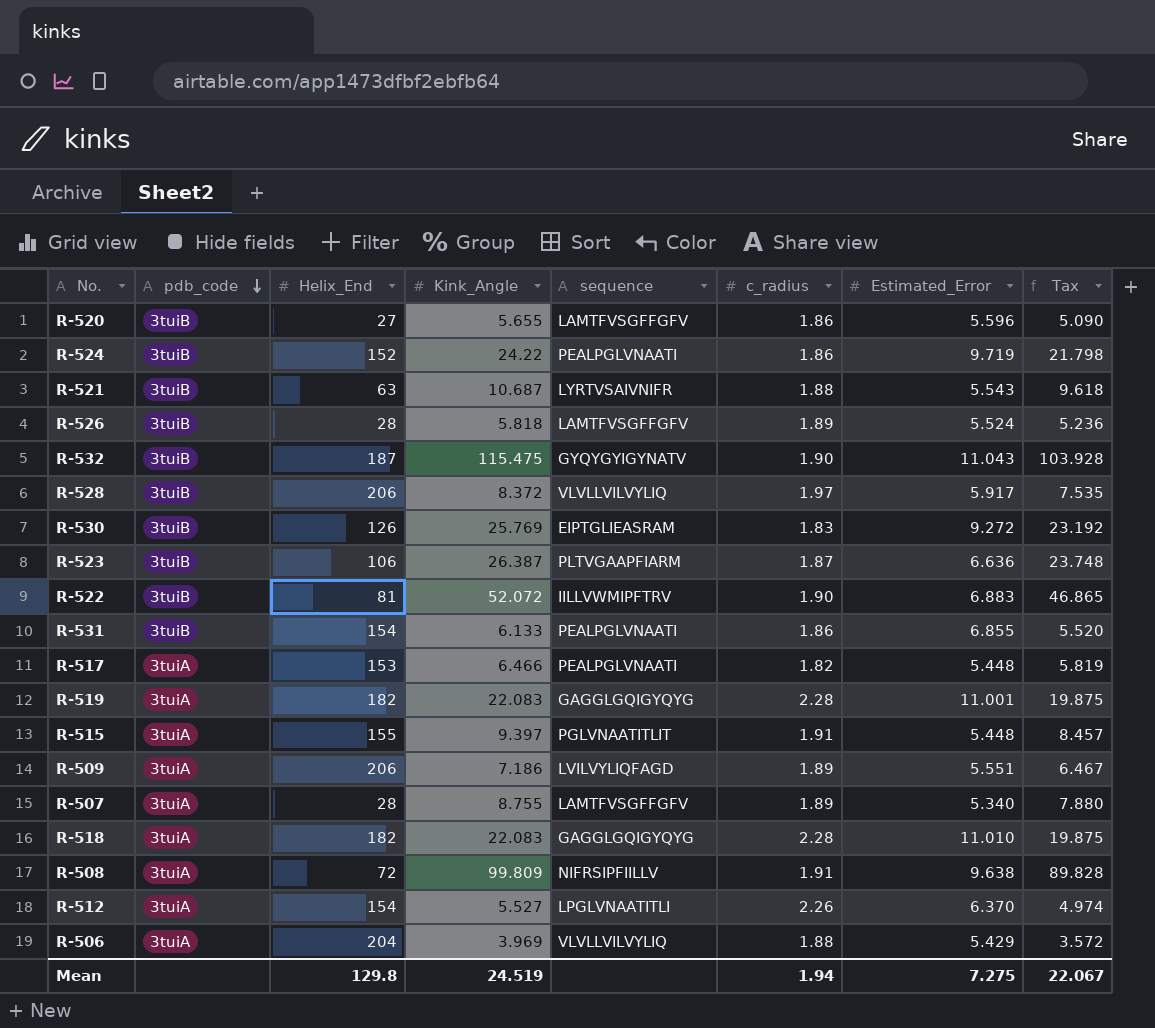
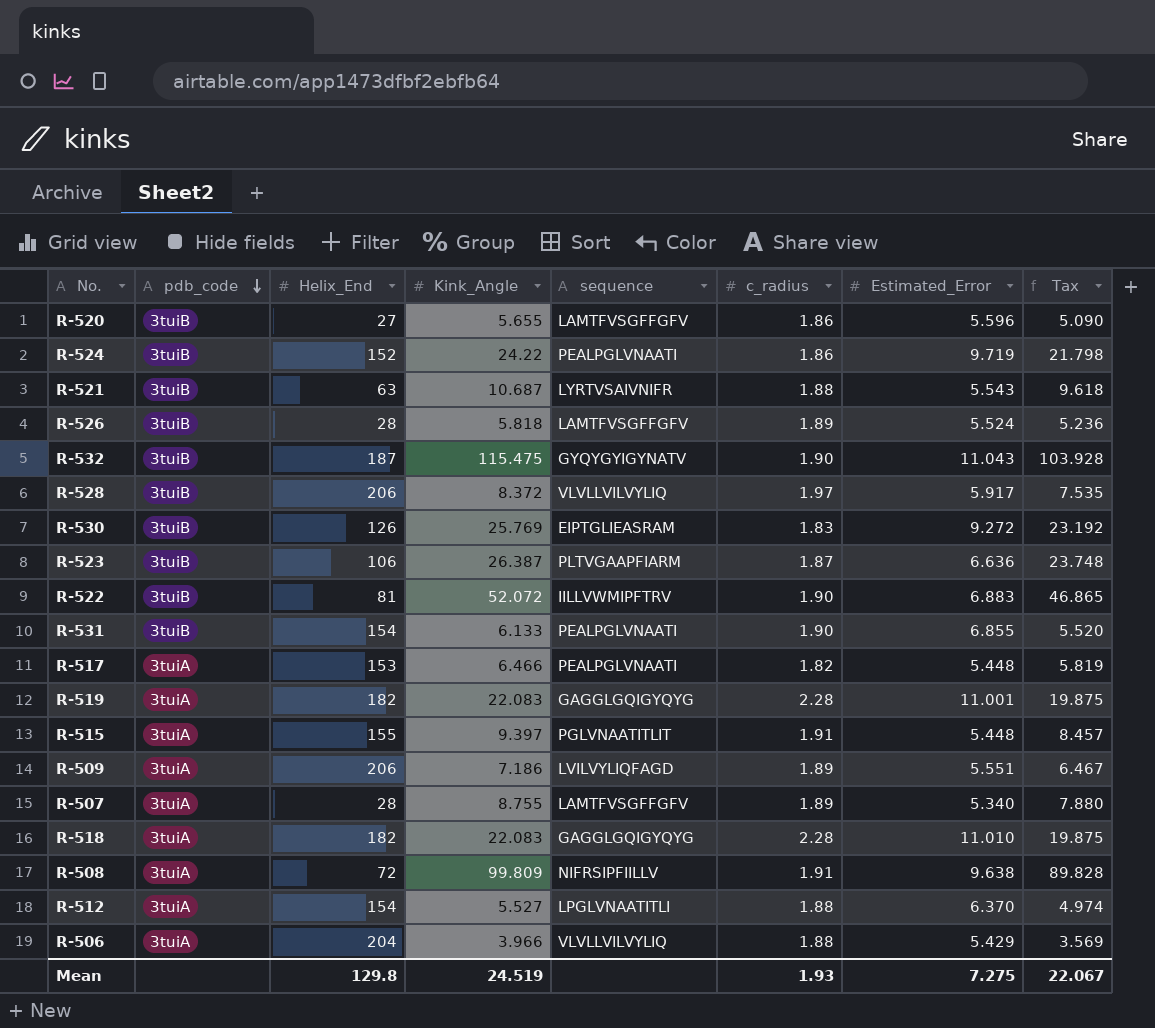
R-531 | c_radius: 1.86 -> 1.90
R-512 | c_radius: 2.26 -> 1.88
R-506 | Kink_Angle: 3.969 -> 3.966
R-506 | Tax: 3.572 -> 3.569
Mean | c_radius: 1.94 -> 1.93

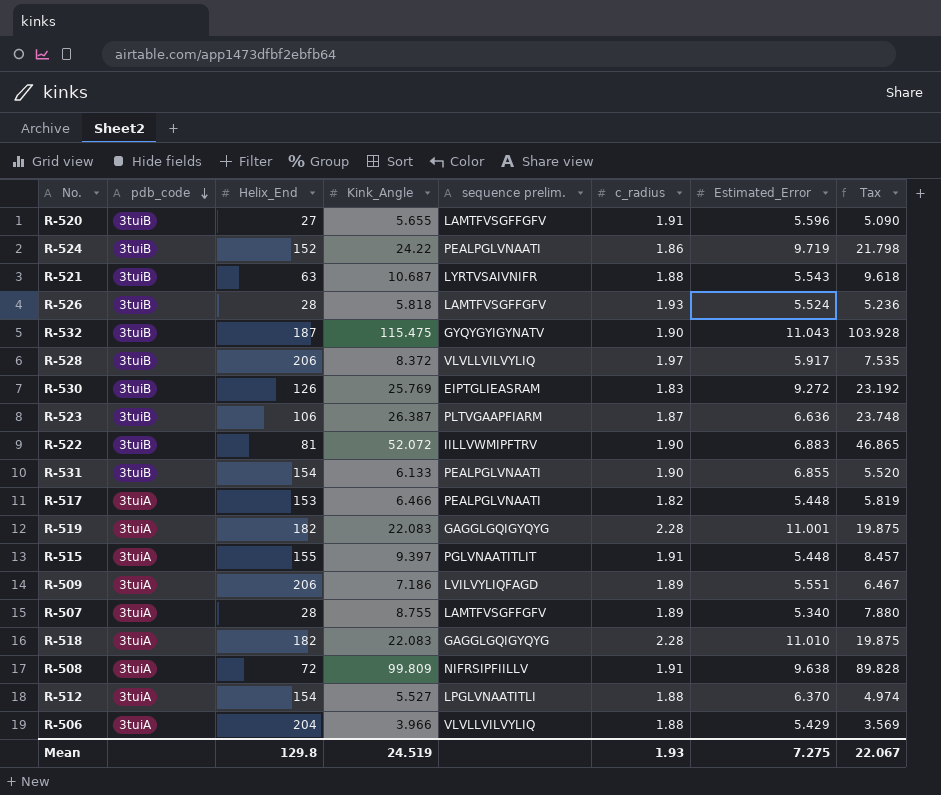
column name: sequence -> sequence prelim.
R-520 | c_radius: 1.86 -> 1.91
R-526 | c_radius: 1.89 -> 1.93

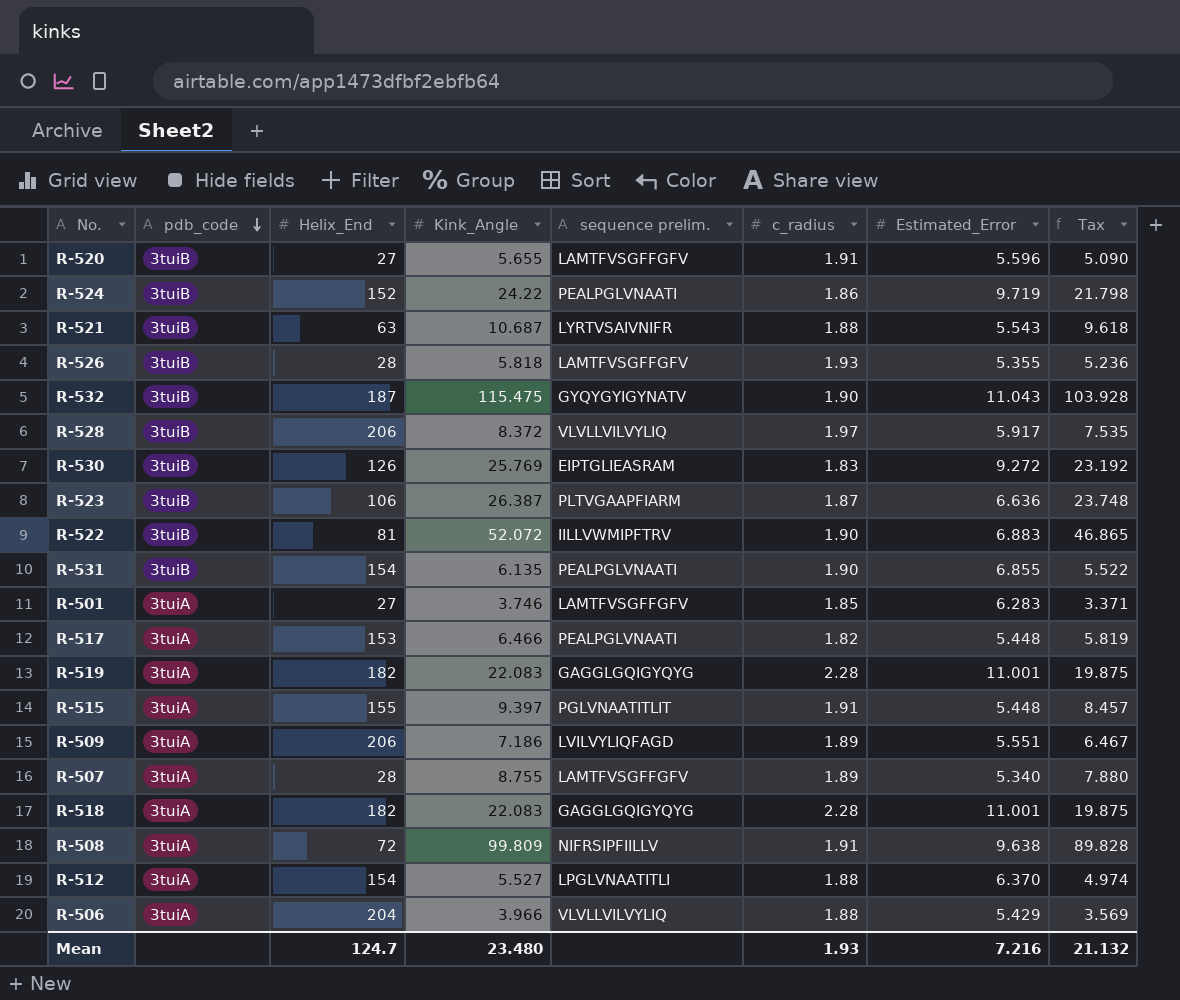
R-526 | Estimated_Error: 5.524 -> 5.355
R-531 | Kink_Angle: 6.133 -> 6.135
R-531 | Tax: 5.520 -> 5.522
row R-501: none -> 3tuiA | 27 | 3.746 | LAMTFVSGFFGFV | 1.85 | 6.283 | 3.371
R-518 | Estimated_Error: 11.010 -> 11.001
Mean | Helix_End: 129.8 -> 124.7
Mean | Kink_Angle: 24.519 -> 23.480
Mean | Estimated_Error: 7.275 -> 7.216
Mean | Tax: 22.067 -> 21.132

